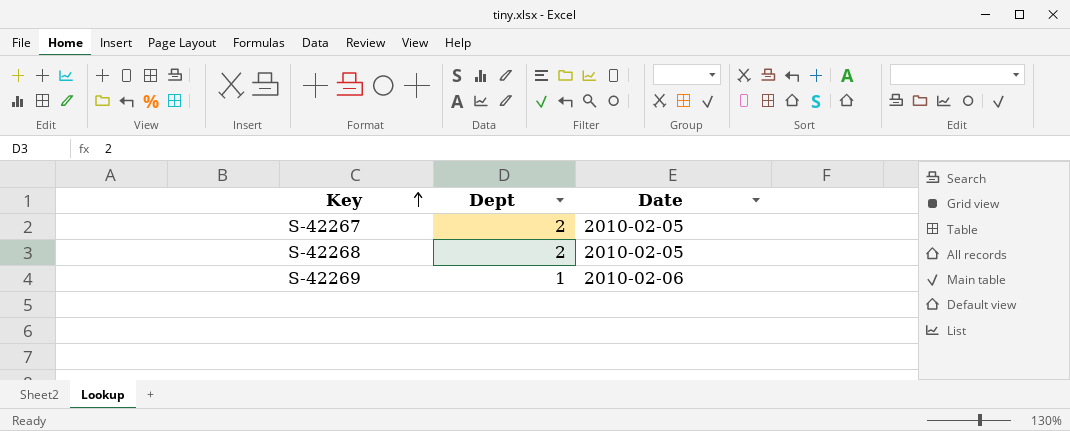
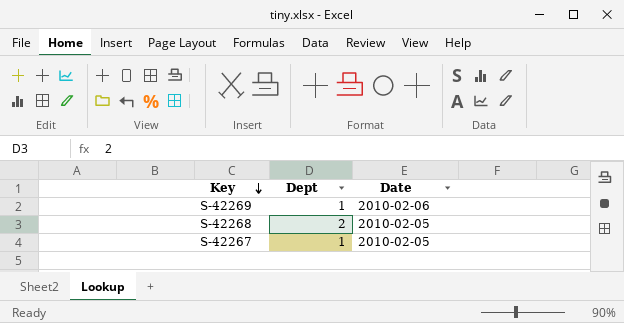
row order: Key ascending -> Key descending
S-42267 | Dept: 2 -> 1

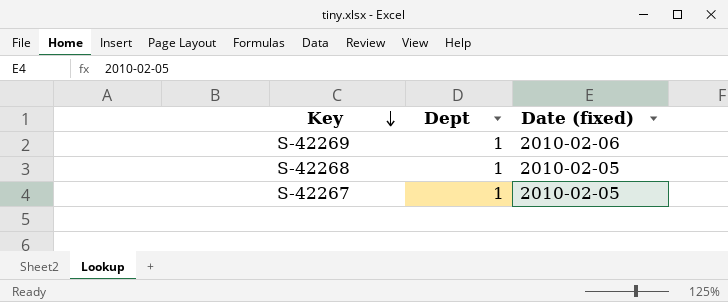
column name: Date -> Date (fixed)
S-42268 | Dept: 2 -> 1

